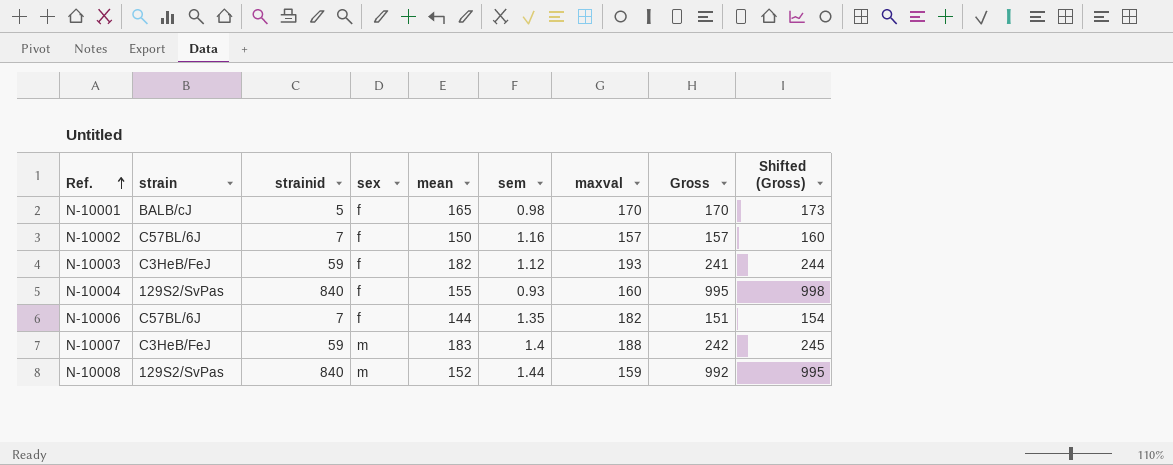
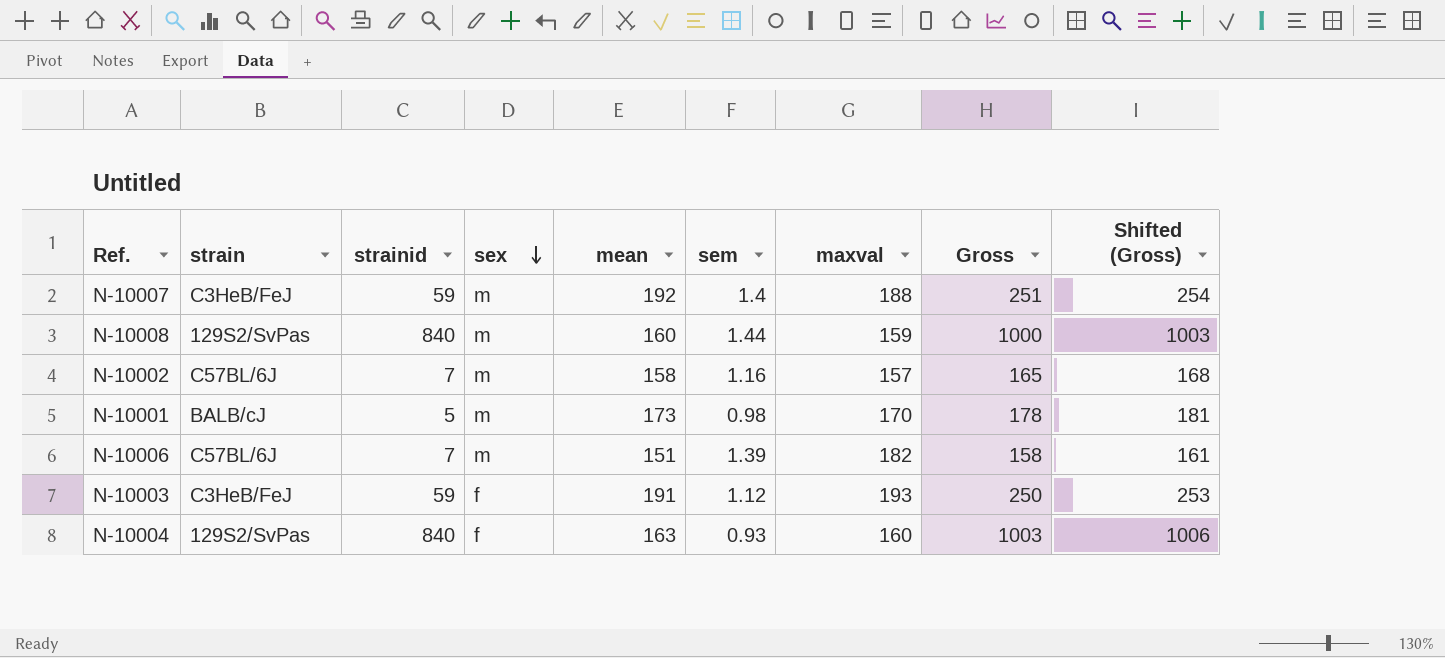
row order: Ref. ascending -> sex descending
N-10007 | mean: 183 -> 192
N-10007 | Gross: 242 -> 251
N-10007 | Shifted (Gross): 245 -> 254
N-10008 | mean: 152 -> 160
N-10008 | Gross: 992 -> 1000
N-10008 | Shifted (Gross): 995 -> 1003
N-10002 | sex: f -> m
N-10002 | mean: 150 -> 158
N-10002 | Gross: 157 -> 165
N-10002 | Shifted (Gross): 160 -> 168
N-10001 | sex: f -> m
N-10001 | mean: 165 -> 173
N-10001 | Gross: 170 -> 178
N-10001 | Shifted (Gross): 173 -> 181
N-10006 | sex: f -> m
N-10006 | mean: 144 -> 151
N-10006 | sem: 1.35 -> 1.39
N-10006 | Gross: 151 -> 158
N-10006 | Shifted (Gross): 154 -> 161
N-10003 | mean: 182 -> 191
N-10003 | Gross: 241 -> 250
N-10003 | Shifted (Gross): 244 -> 253
N-10004 | mean: 155 -> 163
N-10004 | Gross: 995 -> 1003
N-10004 | Shifted (Gross): 998 -> 1006

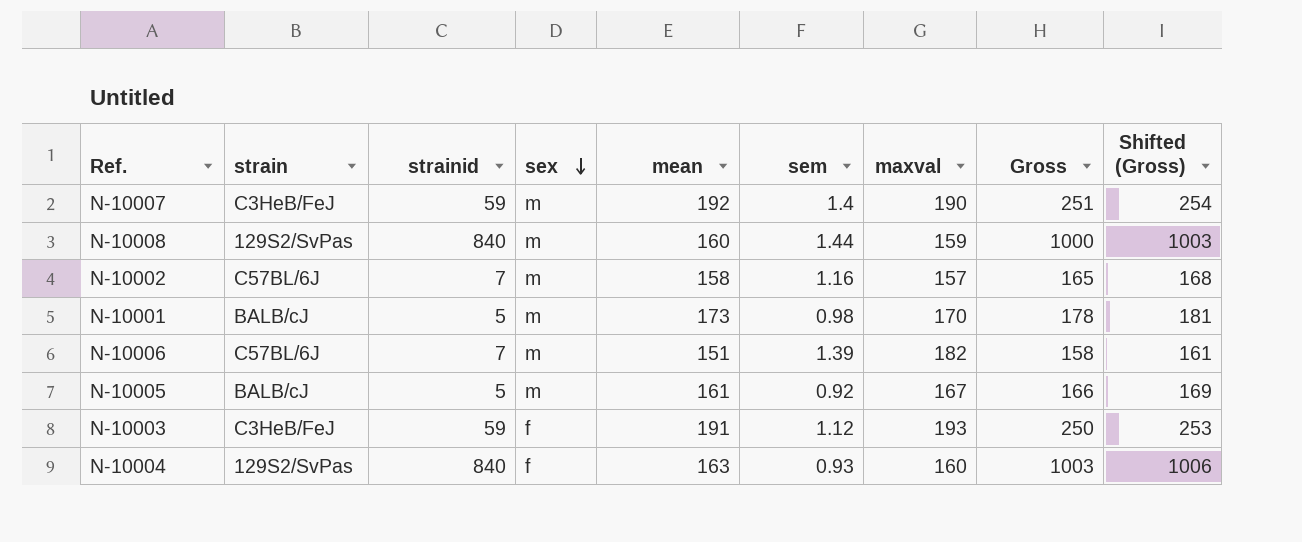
N-10007 | maxval: 188 -> 190
row N-10005: none -> BALB/cJ | 5 | m | 161 | 0.92 | 167 | 166 | 169

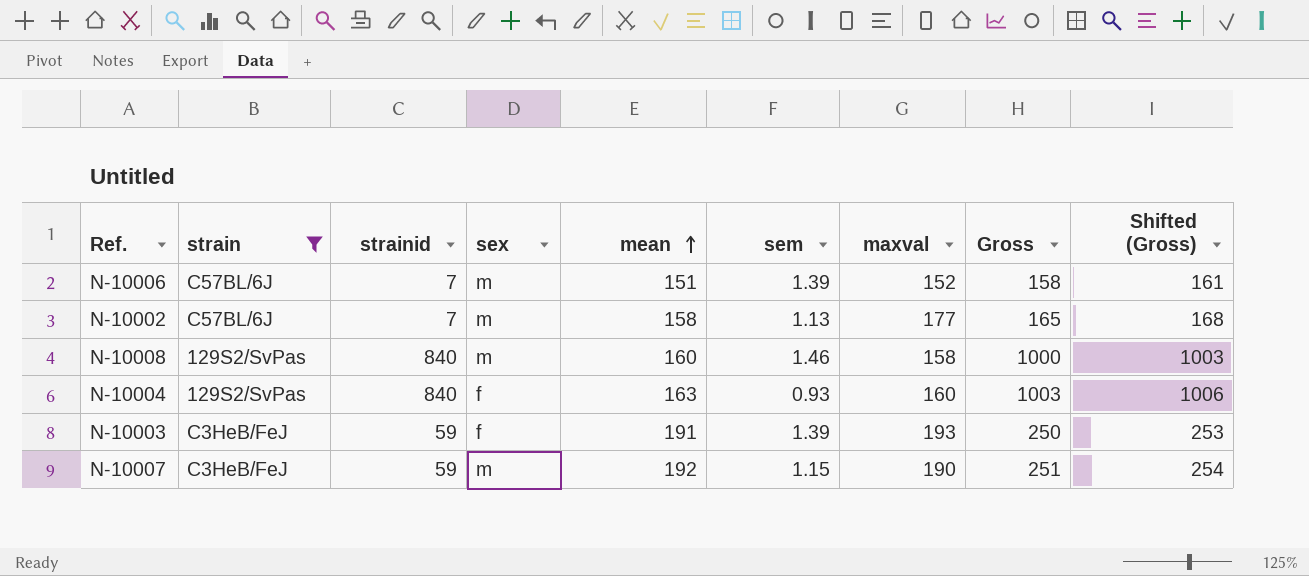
filter: none -> strain != BALB/cJ
row order: sex descending -> mean ascending
N-10006 | maxval: 182 -> 152
N-10002 | sem: 1.16 -> 1.13
N-10002 | maxval: 157 -> 177
N-10008 | sem: 1.44 -> 1.46
N-10008 | maxval: 159 -> 158
N-10003 | sem: 1.12 -> 1.39
N-10007 | sem: 1.4 -> 1.15

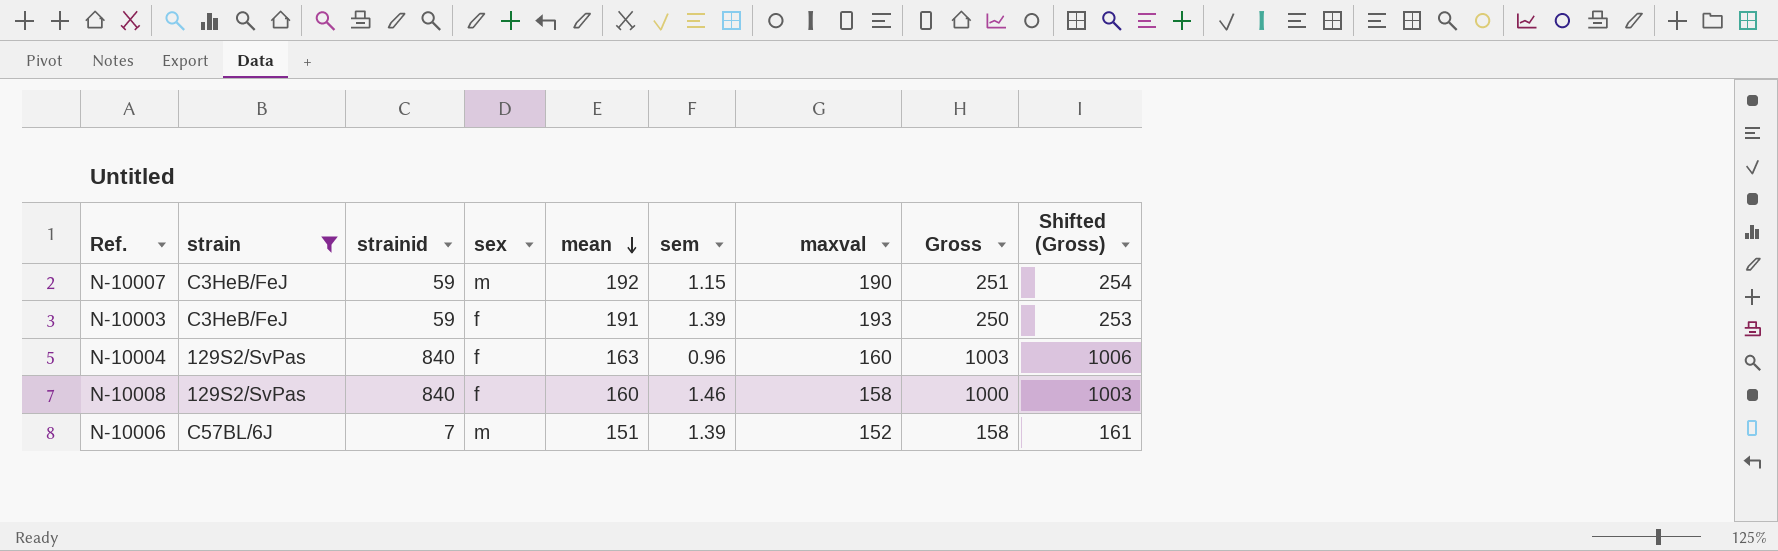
row order: mean ascending -> mean descending
row N-10002: C57BL/6J | 7 | m | 158 | 1.13 | 177 | 165 | 168 -> none
N-10004 | sem: 0.93 -> 0.96
N-10008 | sex: m -> f

